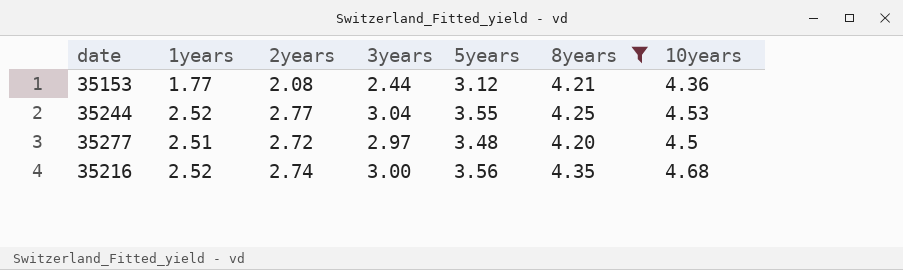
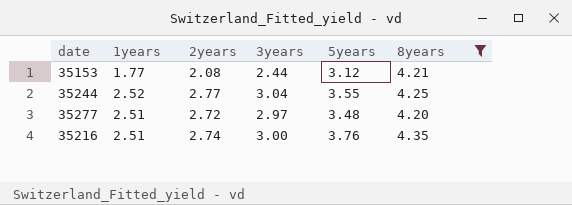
column 10years | position: 7 -> none
35216 | 1years: 2.52 -> 2.51
35216 | 5years: 3.56 -> 3.76

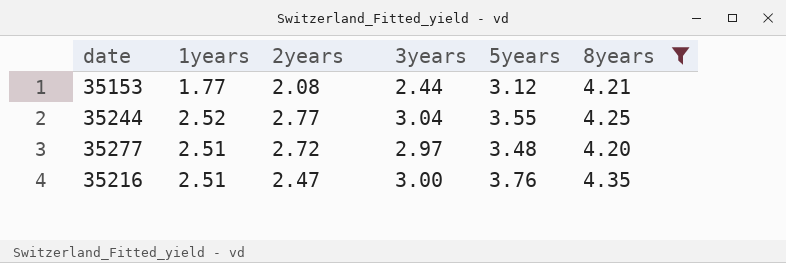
35216 | 2years: 2.74 -> 2.47

